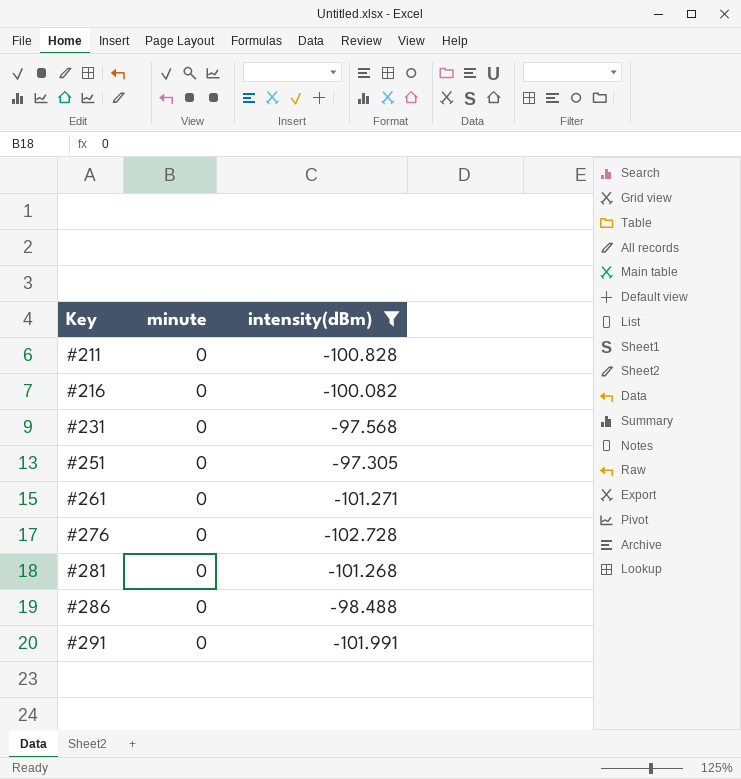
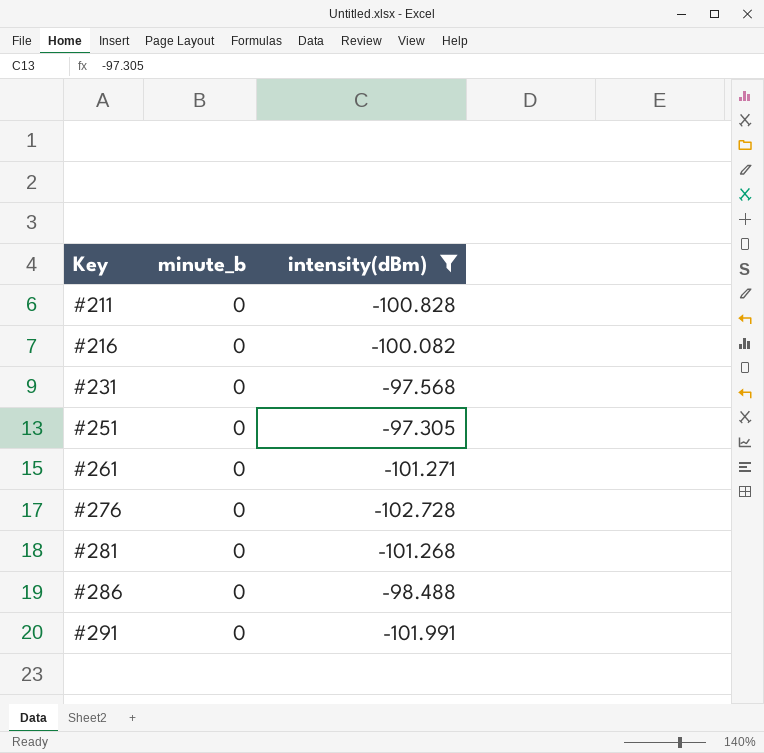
column name: minute -> minute_b

